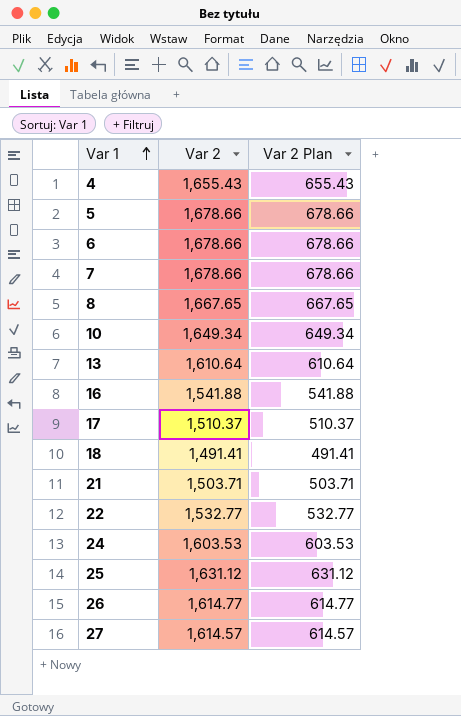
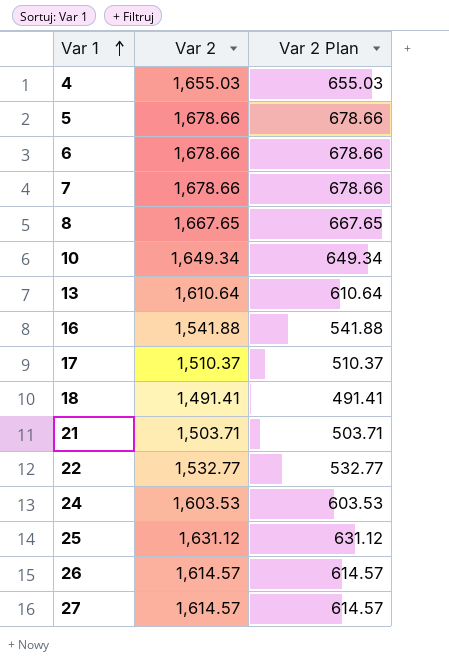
4 | Var 2: 1,655.43 -> 1,655.03
4 | Var 2 Plan: 655.43 -> 655.03
26 | Var 2: 1,614.77 -> 1,614.57
26 | Var 2 Plan: 614.77 -> 614.57

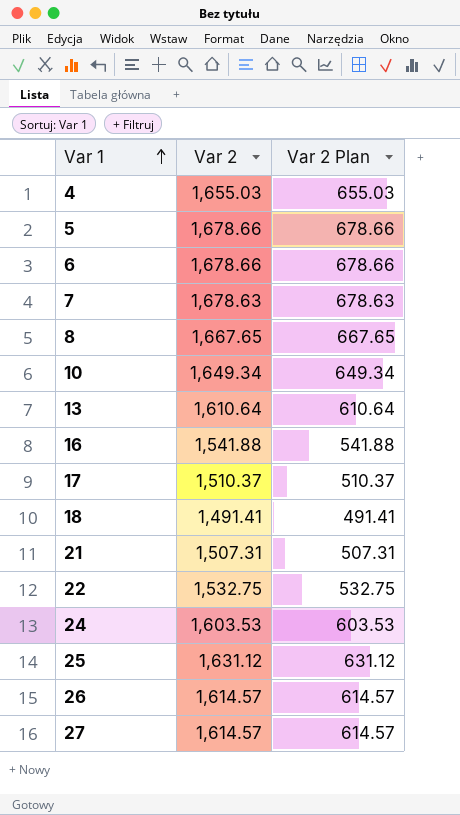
7 | Var 2: 1,678.66 -> 1,678.63
7 | Var 2 Plan: 678.66 -> 678.63
21 | Var 2: 1,503.71 -> 1,507.31
21 | Var 2 Plan: 503.71 -> 507.31
22 | Var 2: 1,532.77 -> 1,532.75
22 | Var 2 Plan: 532.77 -> 532.75

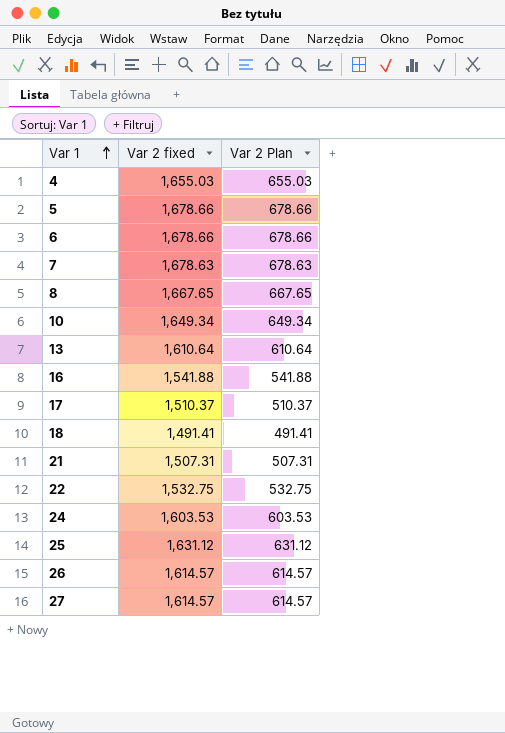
column name: Var 2 -> Var 2 fixed

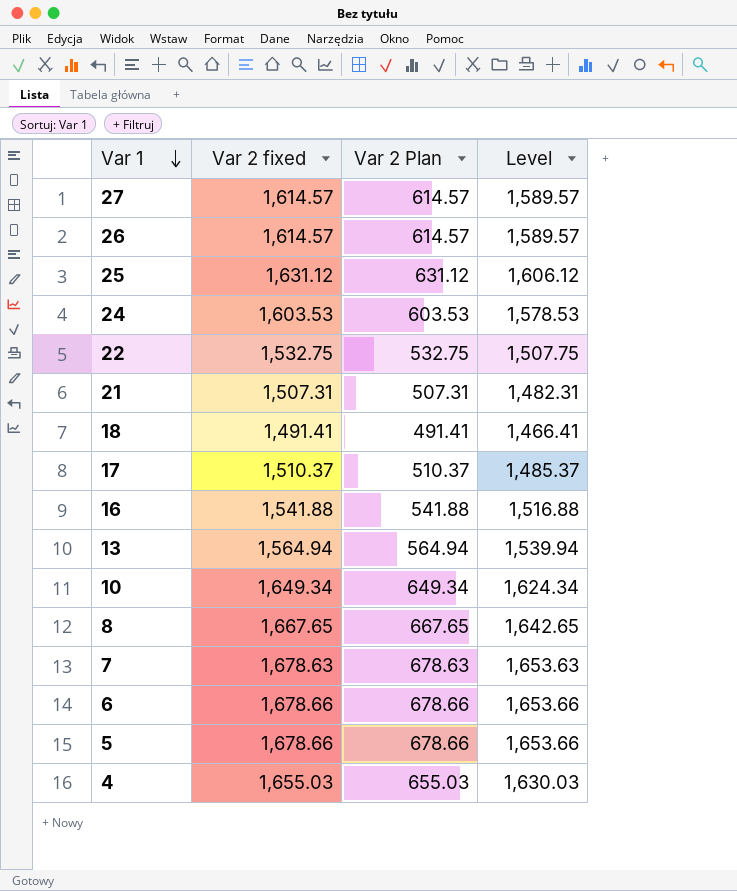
row order: Var 1 ascending -> Var 1 descending
column Level | formula: none -> [Var 2 fixed] - 25
13 | Var 2 fixed: 1,610.64 -> 1,564.94
13 | Var 2 Plan: 610.64 -> 564.94

